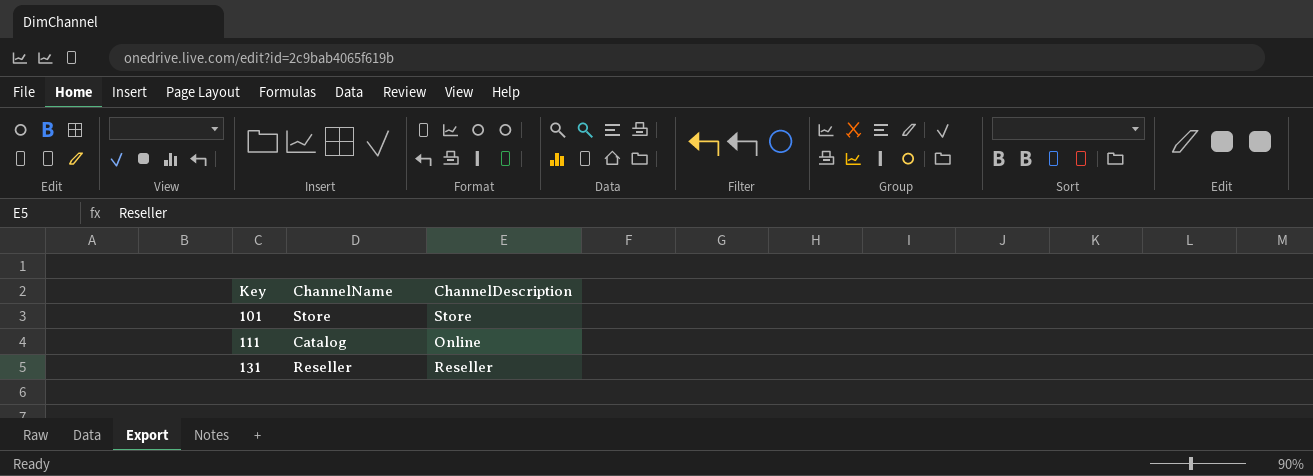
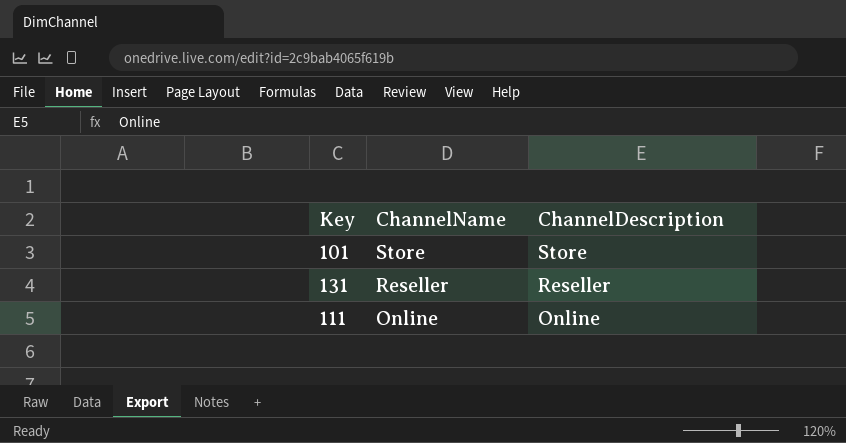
row order: Key ascending -> ChannelName descending
111 | ChannelName: Catalog -> Online

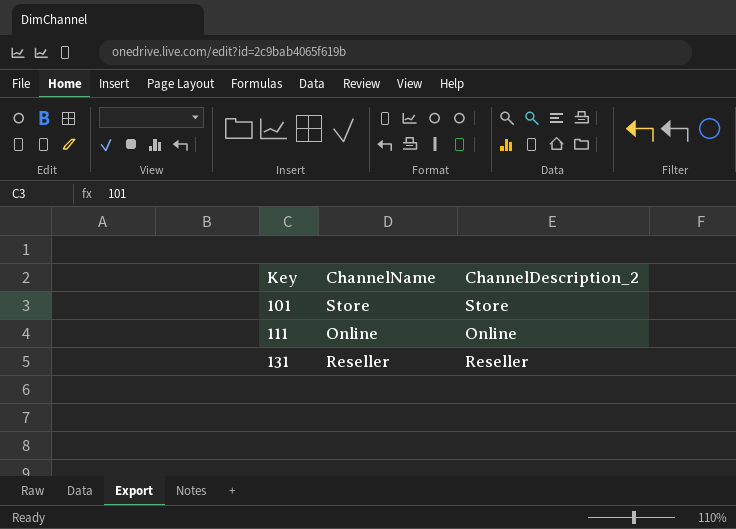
row order: ChannelName descending -> Key ascending
column name: ChannelDescription -> ChannelDescription_2

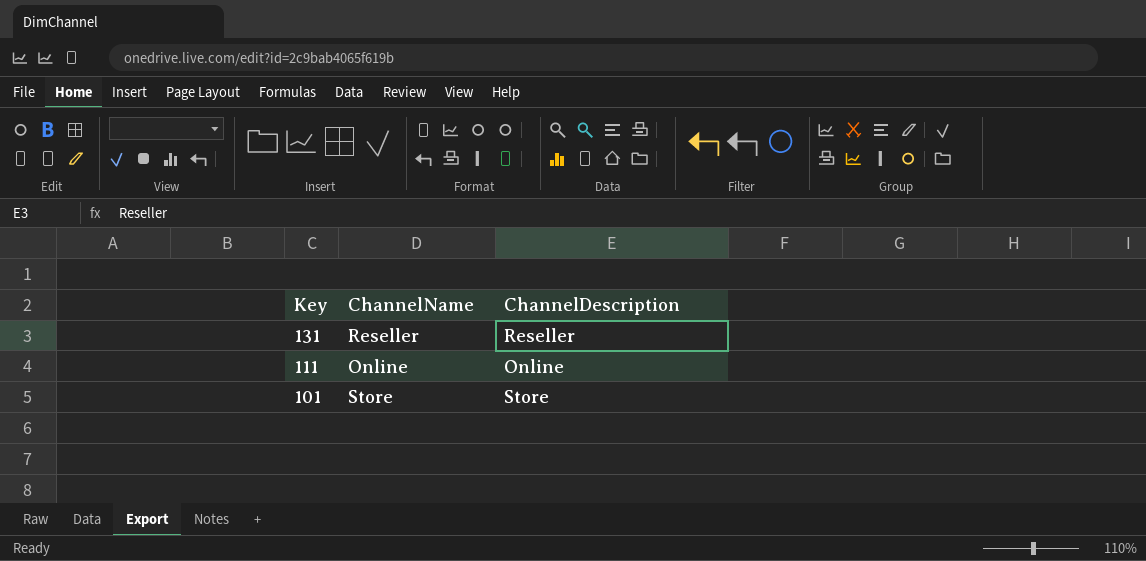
row order: Key ascending -> Key descending
column name: ChannelDescription_2 -> ChannelDescription

